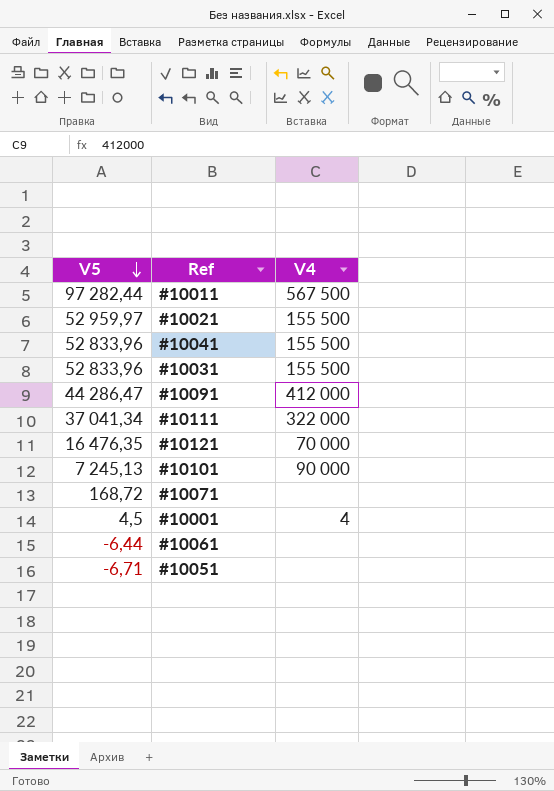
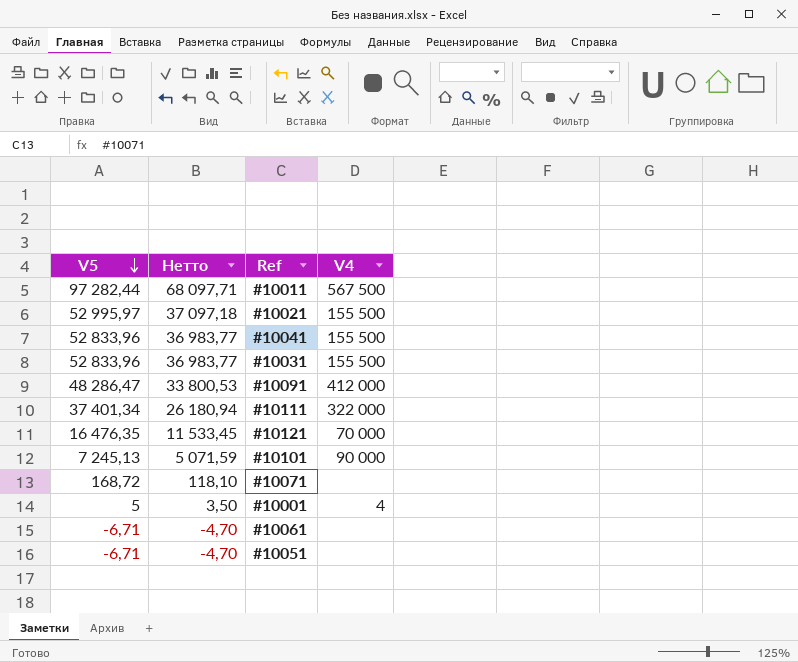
column Нетто | formula: none -> [V5] * 0,7
#10021 | V5: 52 959,97 -> 52 995,97
#10091 | V5: 44 286,47 -> 48 286,47
#10111 | V5: 37 041,34 -> 37 401,34
#10001 | V5: 4,5 -> 5
#10061 | V5: -6,44 -> -6,71

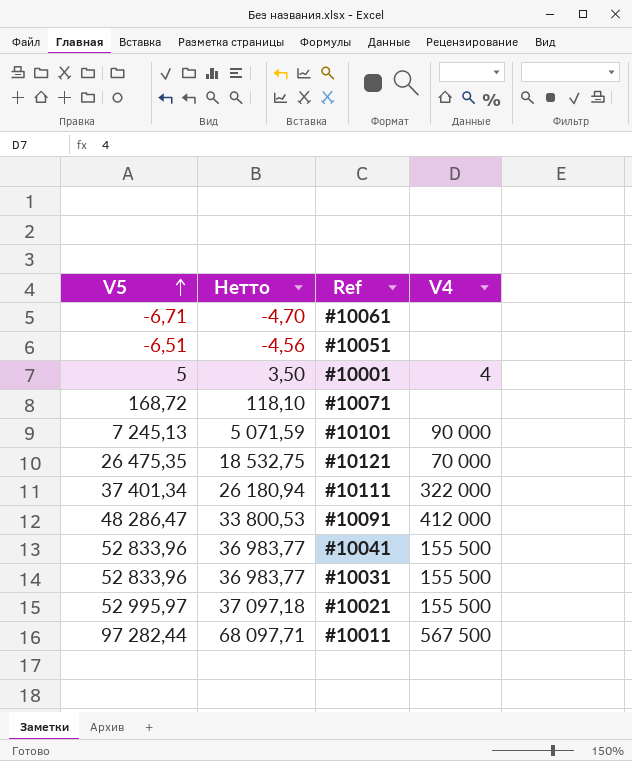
row order: V5 descending -> V5 ascending
#10051 | V5: -6,71 -> -6,51
#10051 | Нетто: -4,70 -> -4,56
#10121 | V5: 16 476,35 -> 26 475,35
#10121 | Нетто: 11 533,45 -> 18 532,75

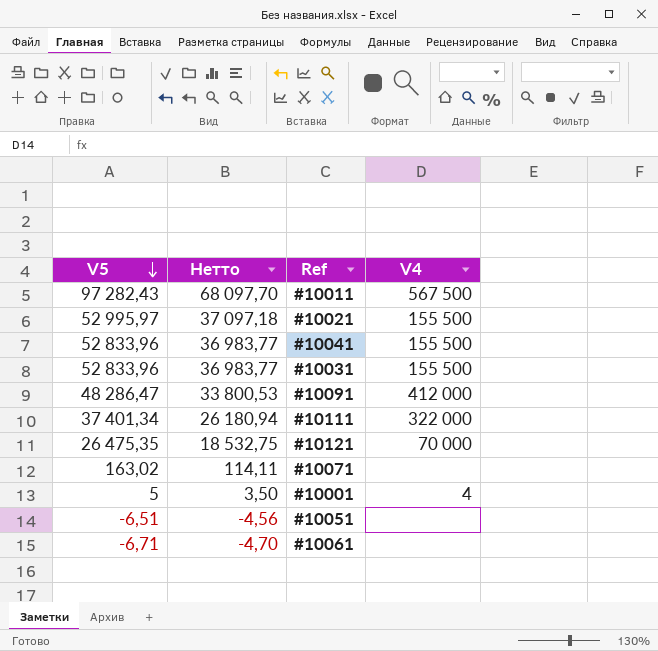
row order: V5 ascending -> V5 descending
row #10101: 7 245,13 | 5 071,59 | 90 000 -> none
#10011 | V5: 97 282,44 -> 97 282,43
#10011 | Нетто: 68 097,71 -> 68 097,70
#10071 | V5: 168,72 -> 163,02
#10071 | Нетто: 118,10 -> 114,11

